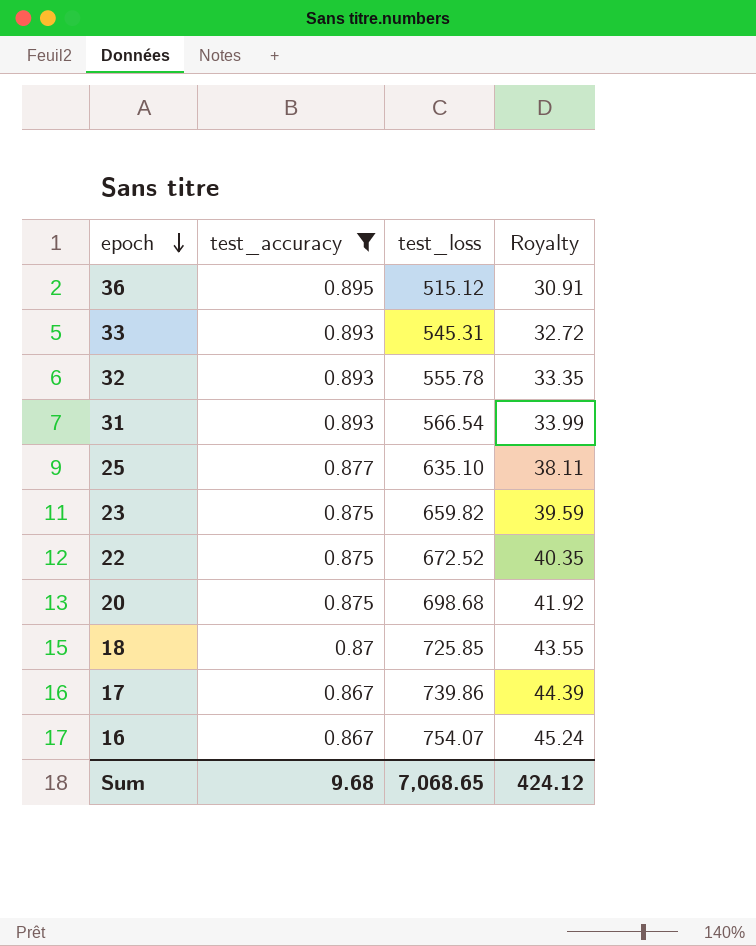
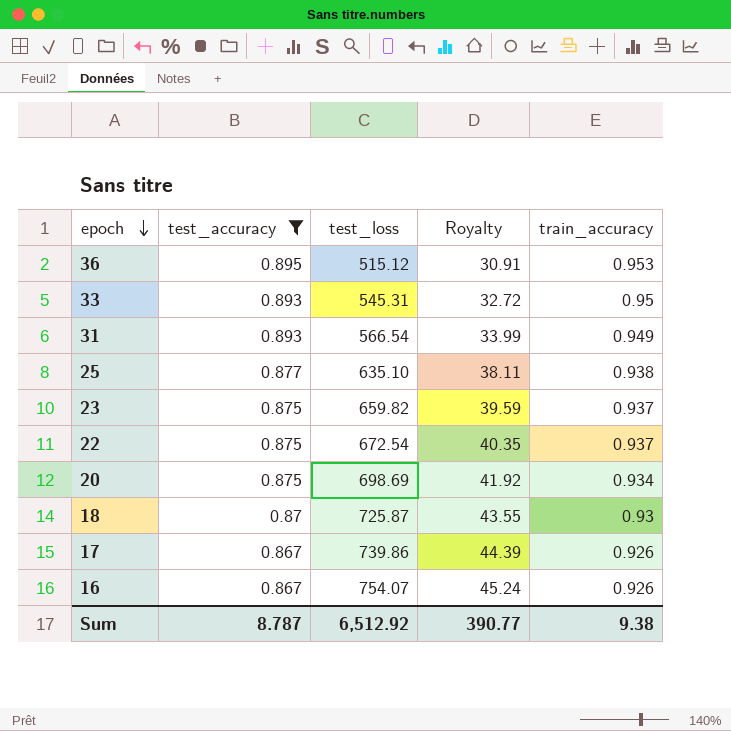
column train_accuracy | position: none -> 5
row 32: 0.893 | 555.78 | 33.35 -> none
22 | test_loss: 672.52 -> 672.54
20 | test_loss: 698.68 -> 698.69
18 | test_loss: 725.85 -> 725.87
Sum | test_accuracy: 9.68 -> 8.787
Sum | test_loss: 7,068.65 -> 6,512.92
Sum | Royalty: 424.12 -> 390.77

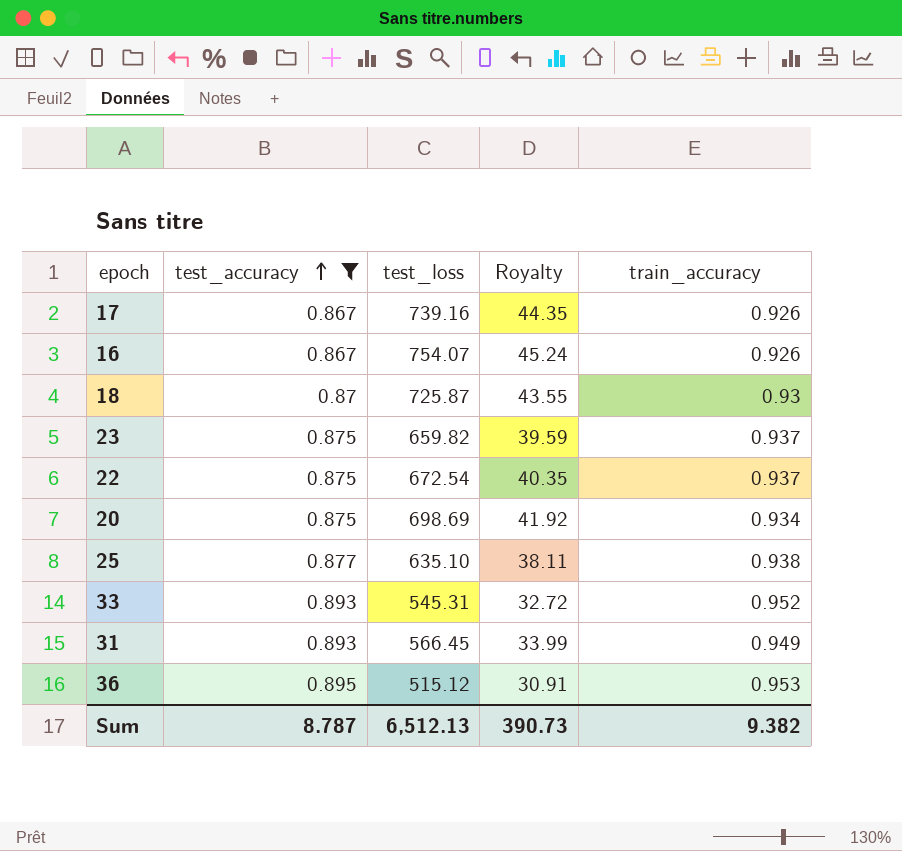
row order: epoch descending -> test_accuracy ascending
17 | test_loss: 739.86 -> 739.16
17 | Royalty: 44.39 -> 44.35
33 | train_accuracy: 0.95 -> 0.952
31 | test_loss: 566.54 -> 566.45
Sum | test_loss: 6,512.92 -> 6,512.13
Sum | Royalty: 390.77 -> 390.73
Sum | train_accuracy: 9.38 -> 9.382

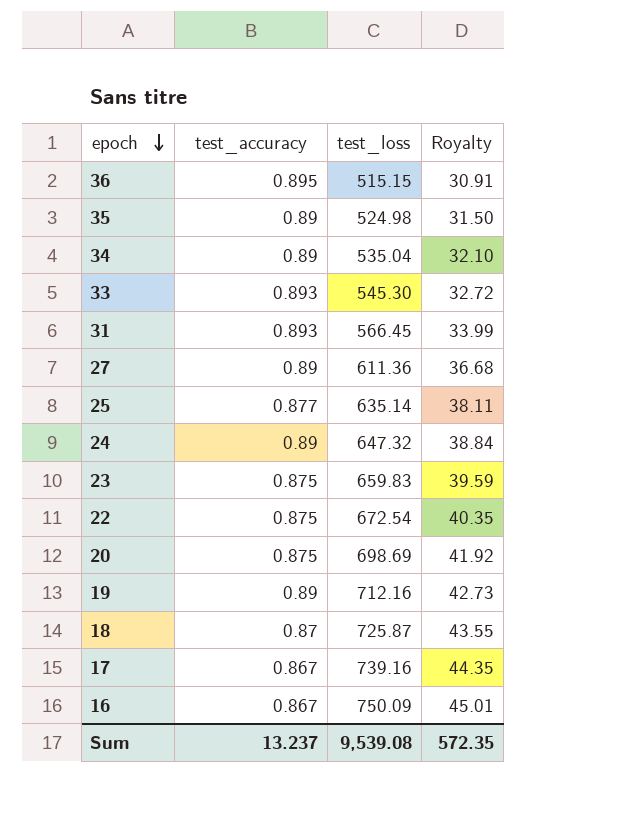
filter: test_accuracy != 0.89 -> none
row order: test_accuracy ascending -> epoch descending
column train_accuracy | position: 5 -> none
36 | test_loss: 515.12 -> 515.15
33 | test_loss: 545.31 -> 545.30
25 | test_loss: 635.10 -> 635.14
23 | test_loss: 659.82 -> 659.83
16 | test_loss: 754.07 -> 750.09
16 | Royalty: 45.24 -> 45.01
Sum | test_accuracy: 8.787 -> 13.237
Sum | test_loss: 6,512.13 -> 9,539.08
Sum | Royalty: 390.73 -> 572.35

